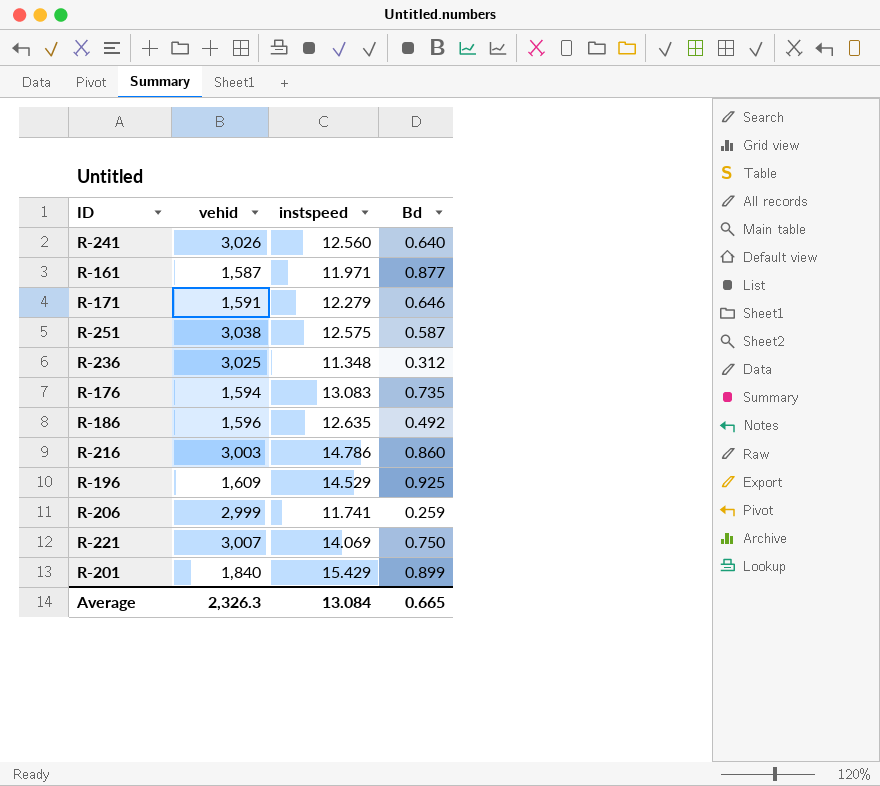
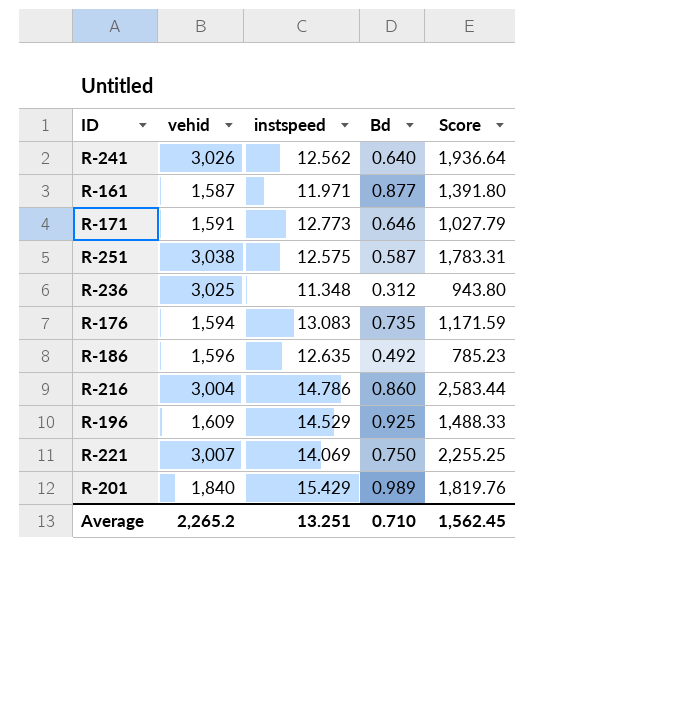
column Score | formula: none -> [vehid] * [Bd]
row R-206: 2,999 | 11.741 | 0.259 -> none
R-241 | instspeed: 12.560 -> 12.562
R-171 | instspeed: 12.279 -> 12.773
R-216 | vehid: 3,003 -> 3,004
R-201 | Bd: 0.899 -> 0.989
Average | vehid: 2,326.3 -> 2,265.2
Average | instspeed: 13.084 -> 13.251
Average | Bd: 0.665 -> 0.710

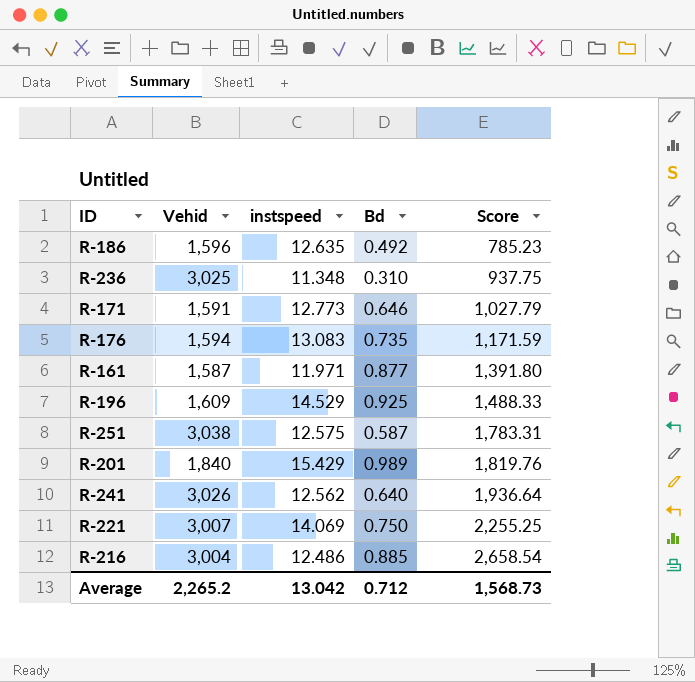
row order: none -> Score ascending
column name: vehid -> Vehid
R-236 | Bd: 0.312 -> 0.310
R-236 | Score: 943.80 -> 937.75
R-216 | instspeed: 14.786 -> 12.486
R-216 | Bd: 0.860 -> 0.885
R-216 | Score: 2,583.44 -> 2,658.54
Average | instspeed: 13.251 -> 13.042
Average | Bd: 0.710 -> 0.712
Average | Score: 1,562.45 -> 1,568.73

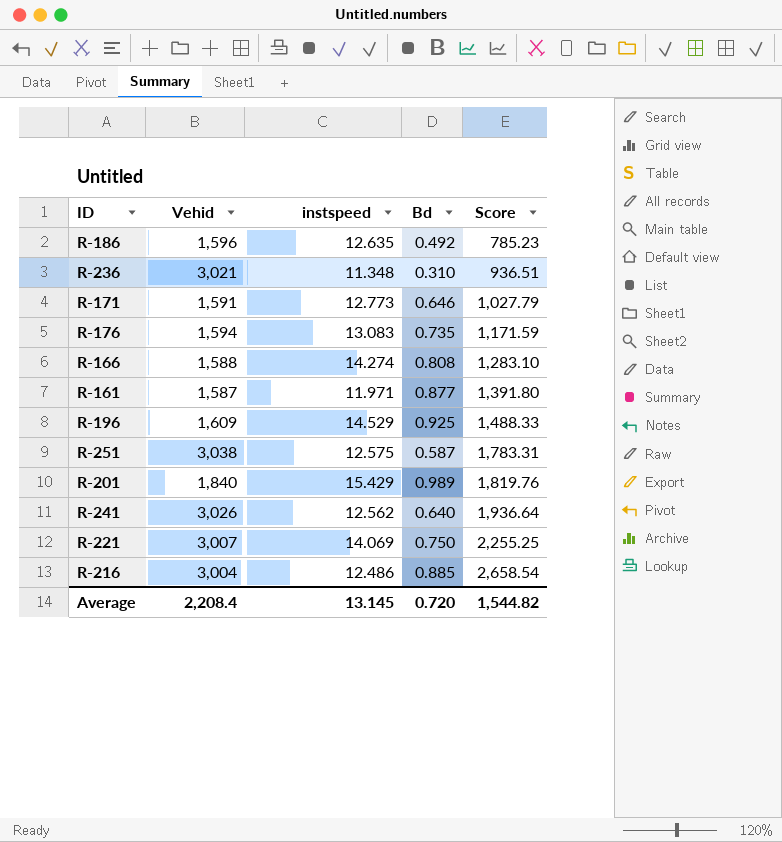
R-236 | Vehid: 3,025 -> 3,021
R-236 | Score: 937.75 -> 936.51
row R-166: none -> 1,588 | 14.274 | 0.808 | 1,283.10
Average | Vehid: 2,265.2 -> 2,208.4
Average | instspeed: 13.042 -> 13.145
Average | Bd: 0.712 -> 0.720
Average | Score: 1,568.73 -> 1,544.82

